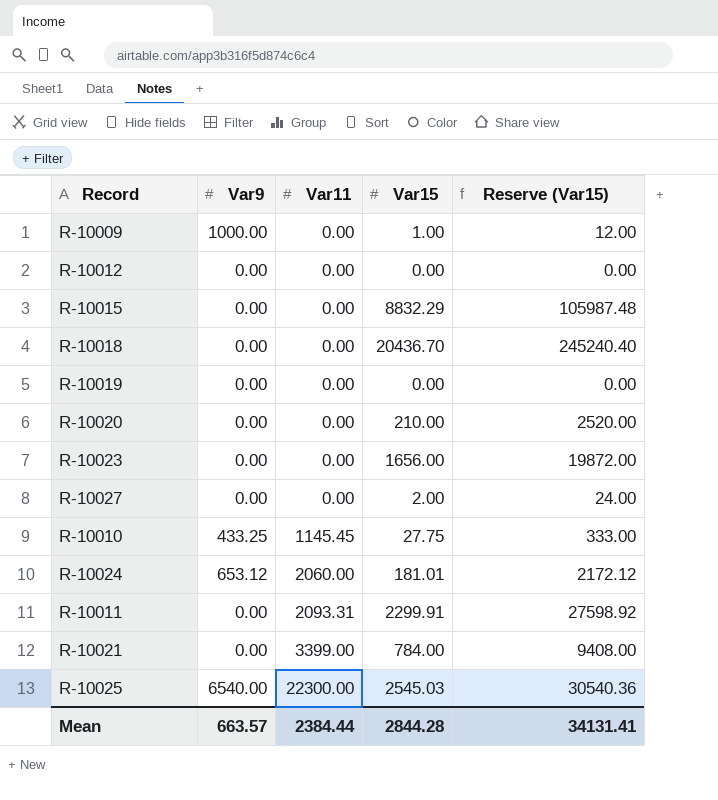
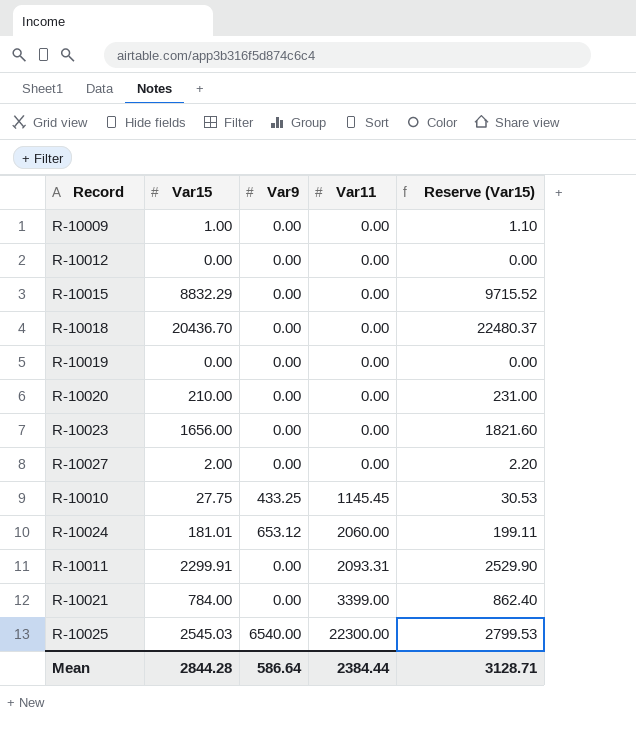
column Var15 | position: 4 -> 2
column Reserve (Var15) | formula: [Var15] * 12 -> [Var15] * 1.1
R-10009 | Var9: 1000.00 -> 0.00
Mean | Var9: 663.57 -> 586.64
Mean | Reserve (Var15): 34131.41 -> 3128.71

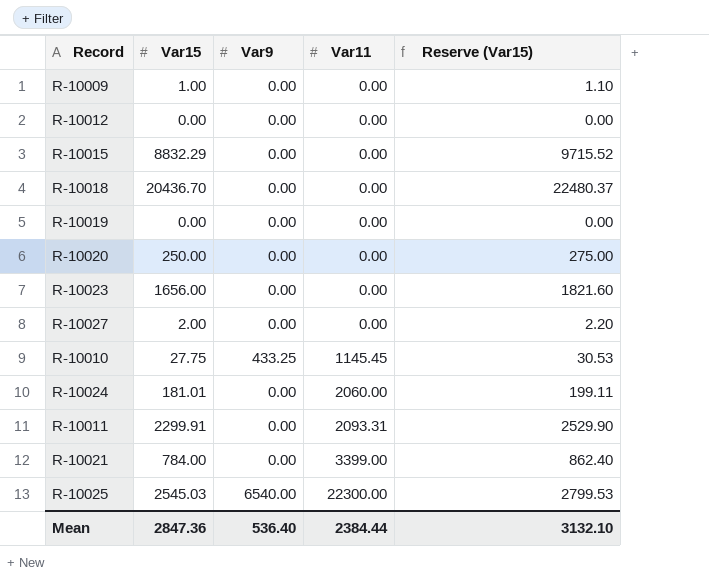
R-10020 | Var15: 210.00 -> 250.00
R-10020 | Reserve (Var15): 231.00 -> 275.00
R-10024 | Var9: 653.12 -> 0.00
Mean | Var15: 2844.28 -> 2847.36
Mean | Var9: 586.64 -> 536.40
Mean | Reserve (Var15): 3128.71 -> 3132.10

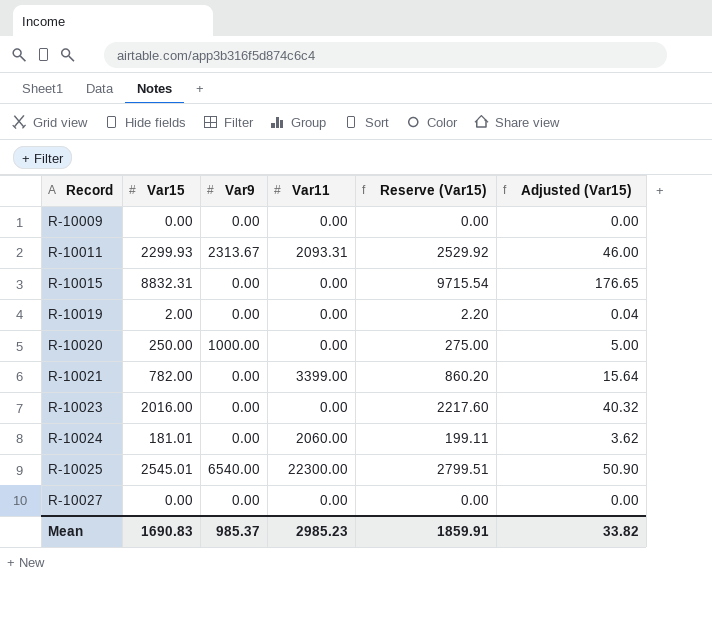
row order: Var11 ascending -> Record ascending
column Adjusted (Var15) | formula: none -> [Var15] * 0.02
row R-10012: 0.00 | 0.00 | 0.00 | 0.00 -> none
row R-10018: 20436.70 | 0.00 | 0.00 | 22480.37 -> none
row R-10010: 27.75 | 433.25 | 1145.45 | 30.53 -> none
R-10009 | Var15: 1.00 -> 0.00
R-10009 | Reserve (Var15): 1.10 -> 0.00
R-10011 | Var15: 2299.91 -> 2299.93
R-10011 | Var9: 0.00 -> 2313.67
R-10011 | Reserve (Var15): 2529.90 -> 2529.92
R-10015 | Var15: 8832.29 -> 8832.31
R-10015 | Reserve (Var15): 9715.52 -> 9715.54
R-10019 | Var15: 0.00 -> 2.00
R-10019 | Reserve (Var15): 0.00 -> 2.20
R-10020 | Var9: 0.00 -> 1000.00
R-10021 | Var15: 784.00 -> 782.00
R-10021 | Reserve (Var15): 862.40 -> 860.20
R-10023 | Var15: 1656.00 -> 2016.00
R-10023 | Reserve (Var15): 1821.60 -> 2217.60
R-10025 | Var15: 2545.03 -> 2545.01
R-10025 | Reserve (Var15): 2799.53 -> 2799.51
R-10027 | Var15: 2.00 -> 0.00
R-10027 | Reserve (Var15): 2.20 -> 0.00
Mean | Var15: 2847.36 -> 1690.83
Mean | Var9: 536.40 -> 985.37
Mean | Var11: 2384.44 -> 2985.23
Mean | Reserve (Var15): 3132.10 -> 1859.91

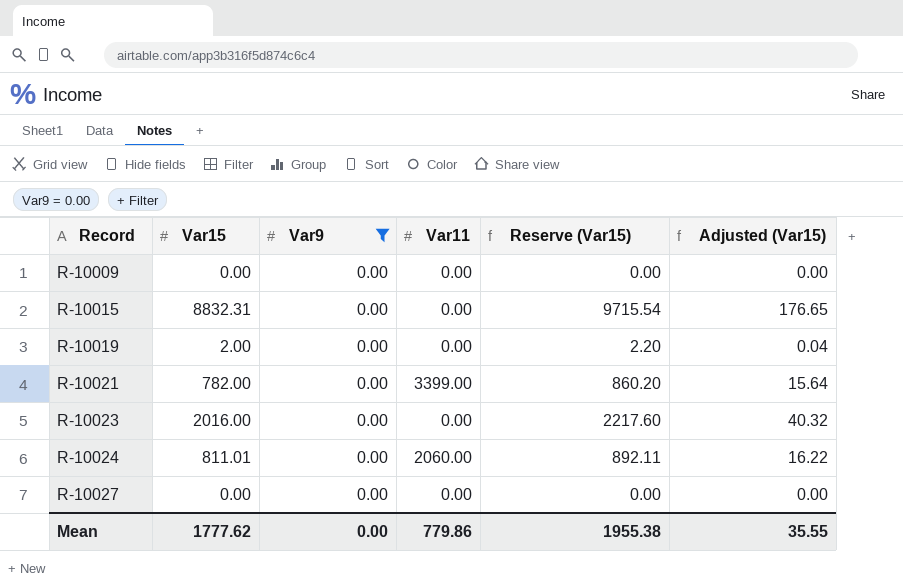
filter: none -> Var9 = 0.00
R-10024 | Var15: 181.01 -> 811.01
R-10024 | Reserve (Var15): 199.11 -> 892.11
R-10024 | Adjusted (Var15): 3.62 -> 16.22
Mean | Var15: 1690.83 -> 1777.62
Mean | Var9: 985.37 -> 0.00
Mean | Var11: 2985.23 -> 779.86
Mean | Reserve (Var15): 1859.91 -> 1955.38
Mean | Adjusted (Var15): 33.82 -> 35.55

